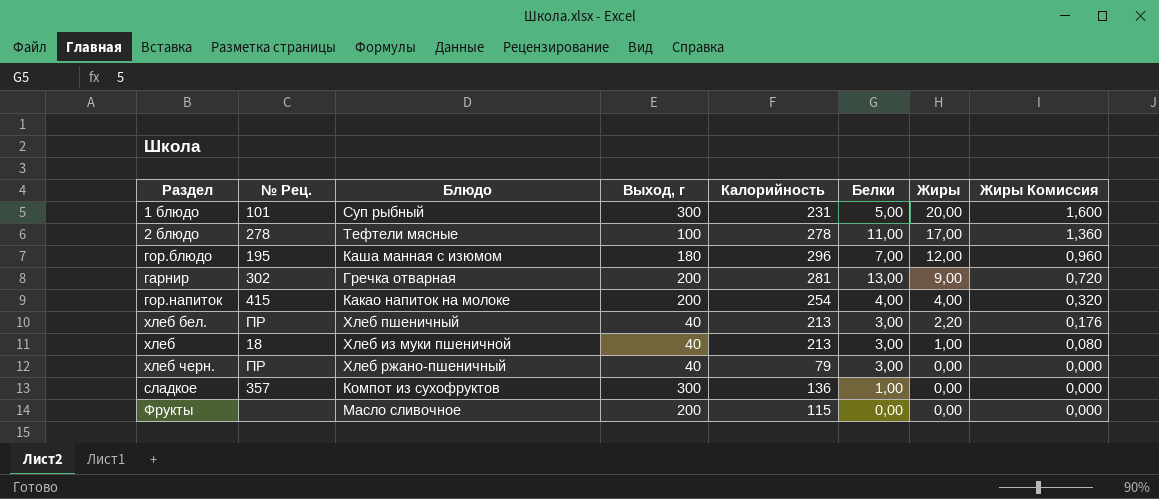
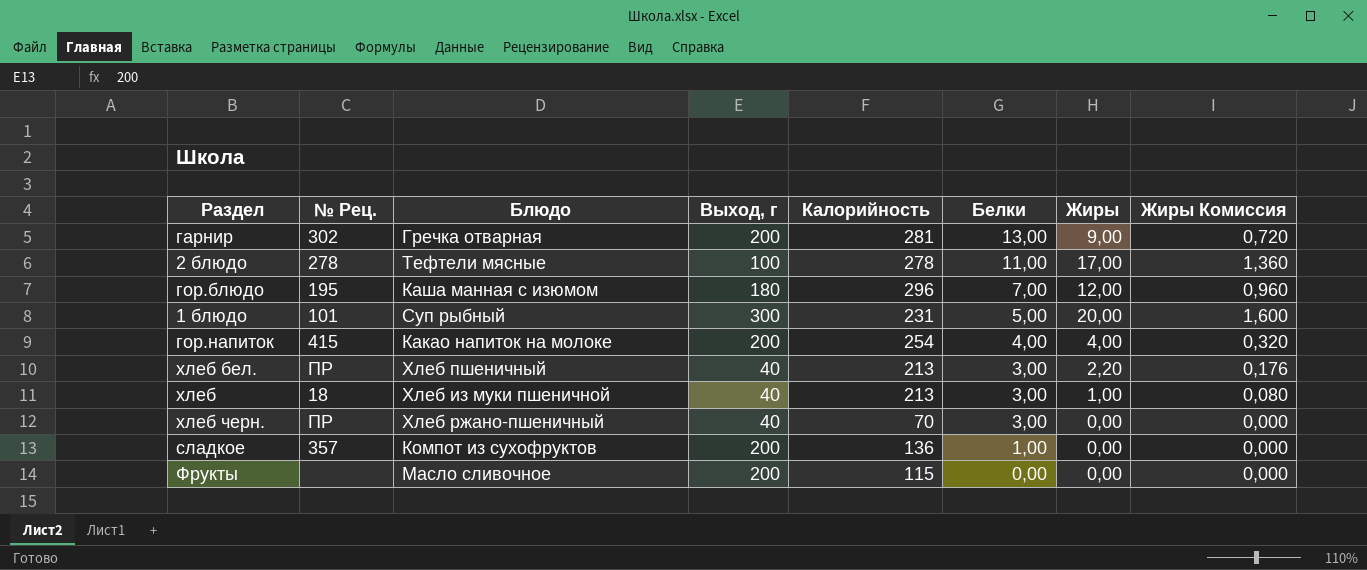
row order: Жиры descending -> Белки descending
хлеб черн. | Калорийность: 79 -> 70
сладкое | Выход, г: 300 -> 200

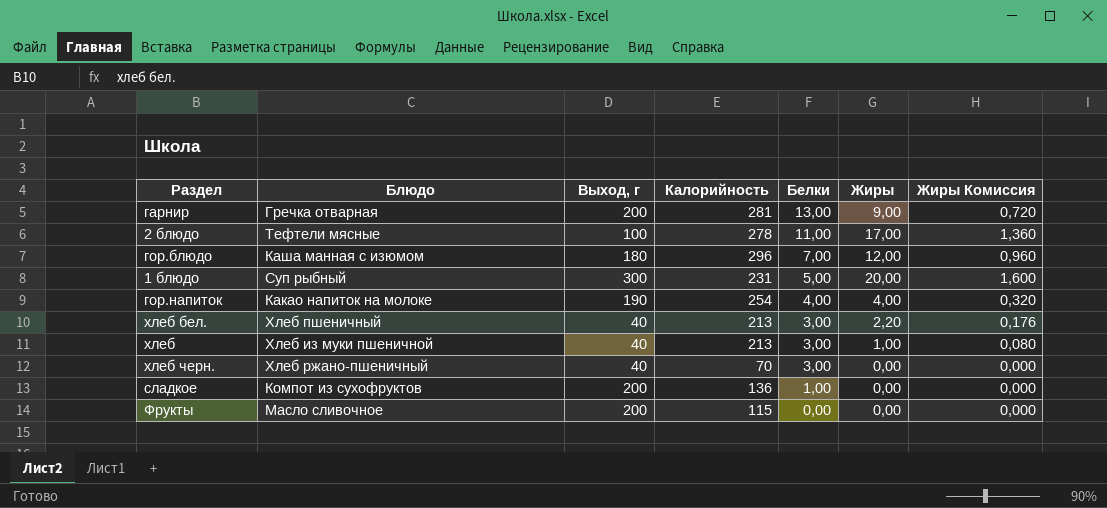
column № Рец. | position: 2 -> none
гор.напиток | Выход, г: 200 -> 190

